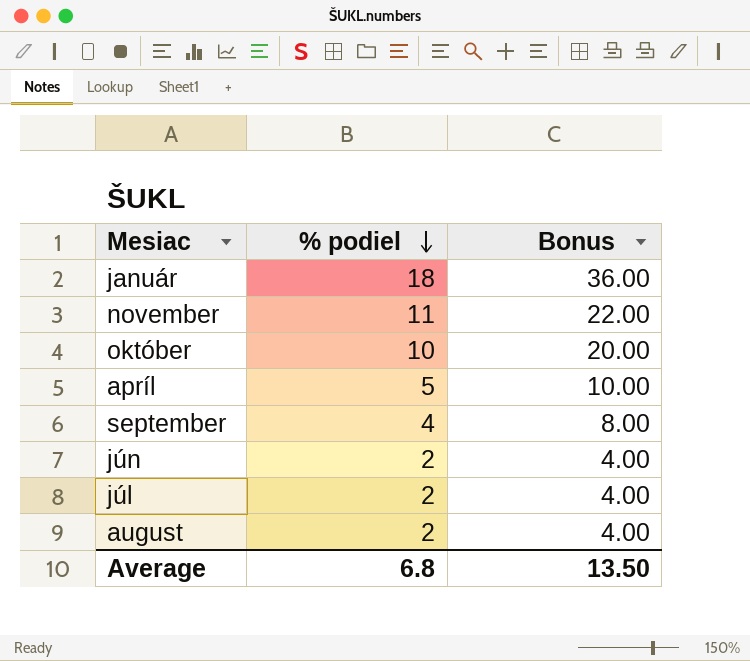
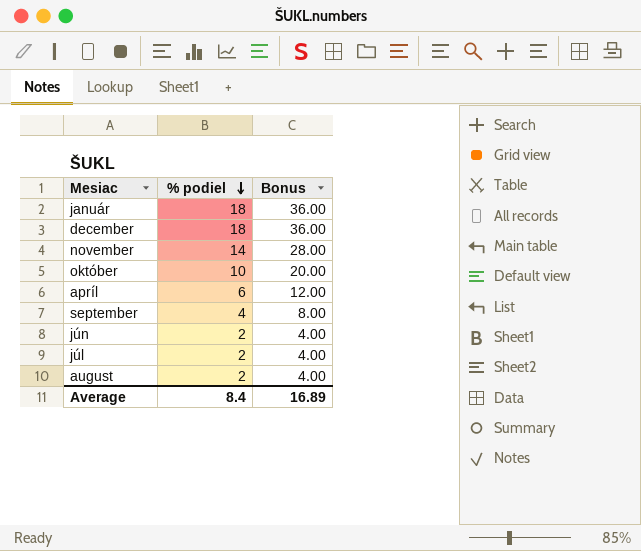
row december: none -> 18 | 36.00
november | % podiel: 11 -> 14
november | Bonus: 22.00 -> 28.00
apríl | % podiel: 5 -> 6
apríl | Bonus: 10.00 -> 12.00
Average | % podiel: 6.8 -> 8.4
Average | Bonus: 13.50 -> 16.89

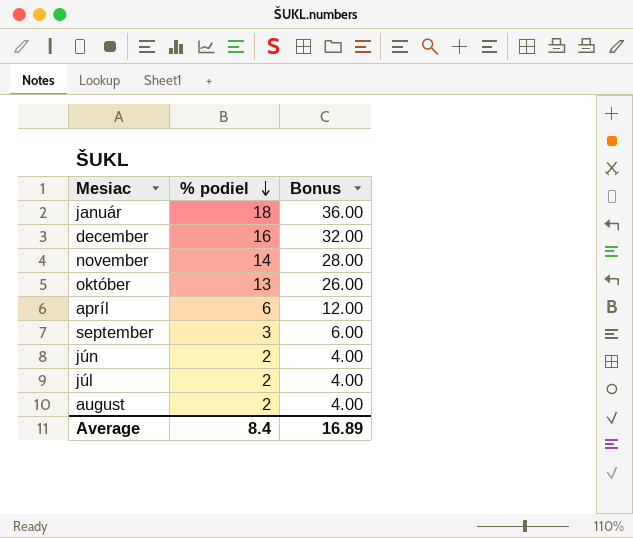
december | % podiel: 18 -> 16
december | Bonus: 36.00 -> 32.00
október | % podiel: 10 -> 13
október | Bonus: 20.00 -> 26.00
september | % podiel: 4 -> 3
september | Bonus: 8.00 -> 6.00

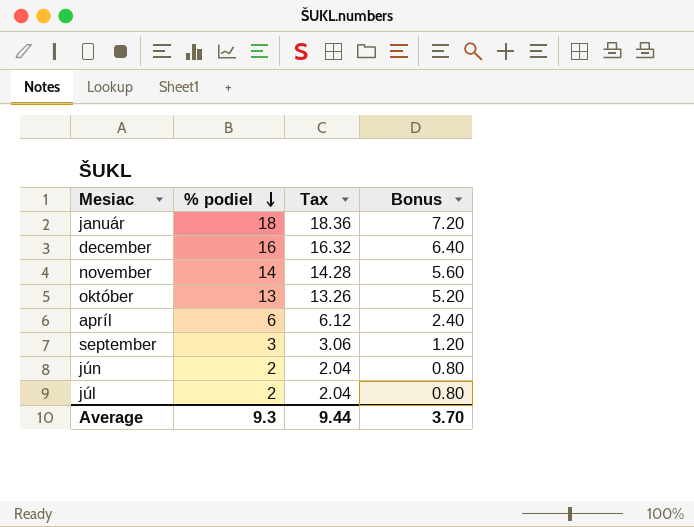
column Tax | formula: none -> [% podiel] * 1.02
column Bonus | formula: [% podiel] * 2 -> [% podiel] * 0.4
row august: 2 | 4.00 -> none
Average | % podiel: 8.4 -> 9.3
Average | Bonus: 16.89 -> 3.70

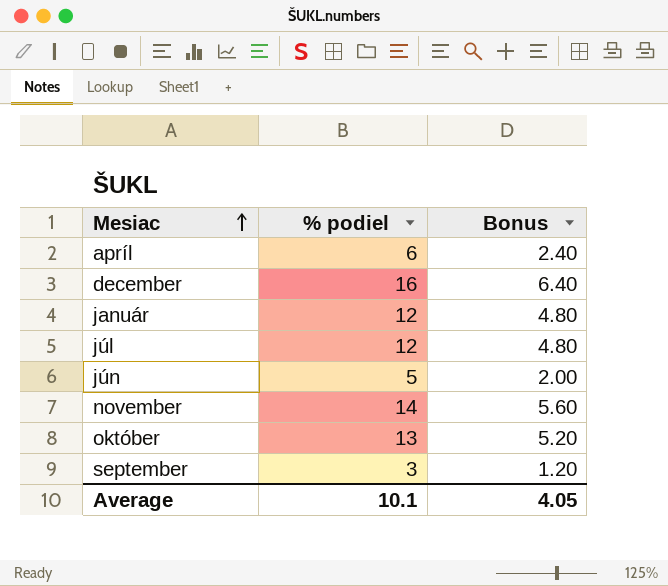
row order: % podiel descending -> Mesiac ascending
column Tax | formula: [% podiel] * 1.02 -> none
január | % podiel: 18 -> 12
január | Bonus: 7.20 -> 4.80
júl | % podiel: 2 -> 12
júl | Bonus: 0.80 -> 4.80
jún | % podiel: 2 -> 5
jún | Bonus: 0.80 -> 2.00
Average | % podiel: 9.3 -> 10.1
Average | Bonus: 3.70 -> 4.05

